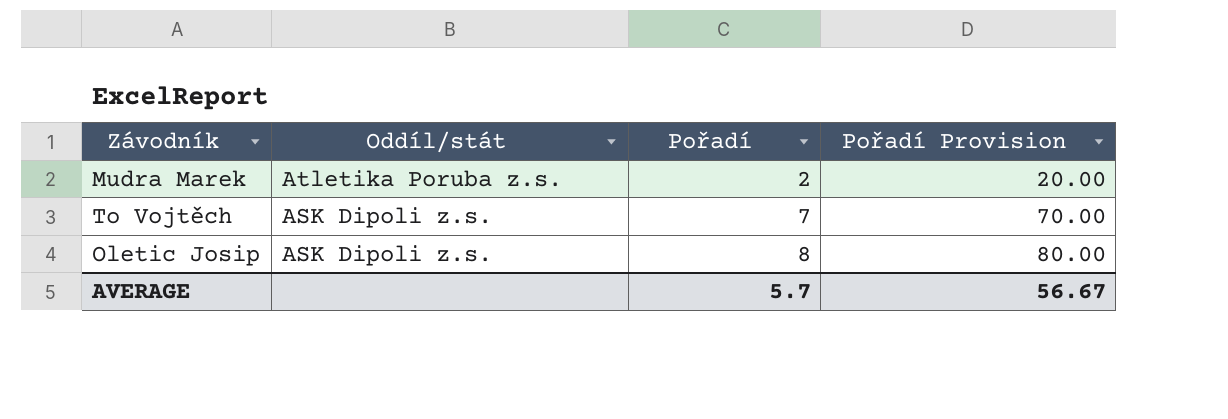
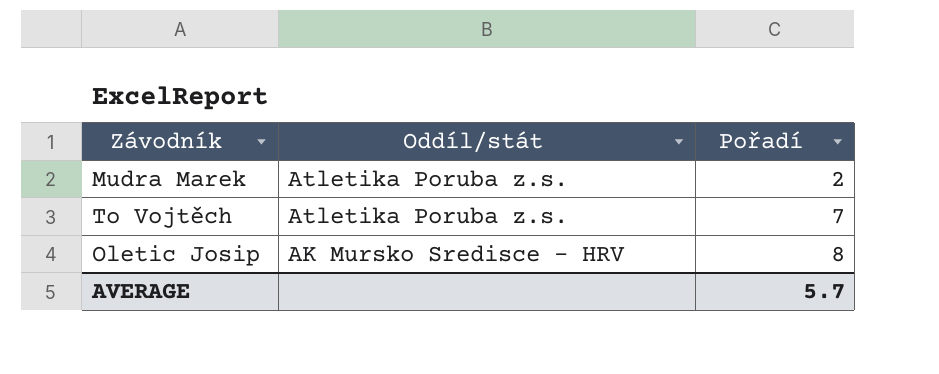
column Pořadí Provision | formula: [Pořadí] * 10 -> none
To Vojtěch | Oddíl/stát: ASK Dipoli z.s. -> Atletika Poruba z.s.
Oletic Josip | Oddíl/stát: ASK Dipoli z.s. -> AK Mursko Sredisce - HRV

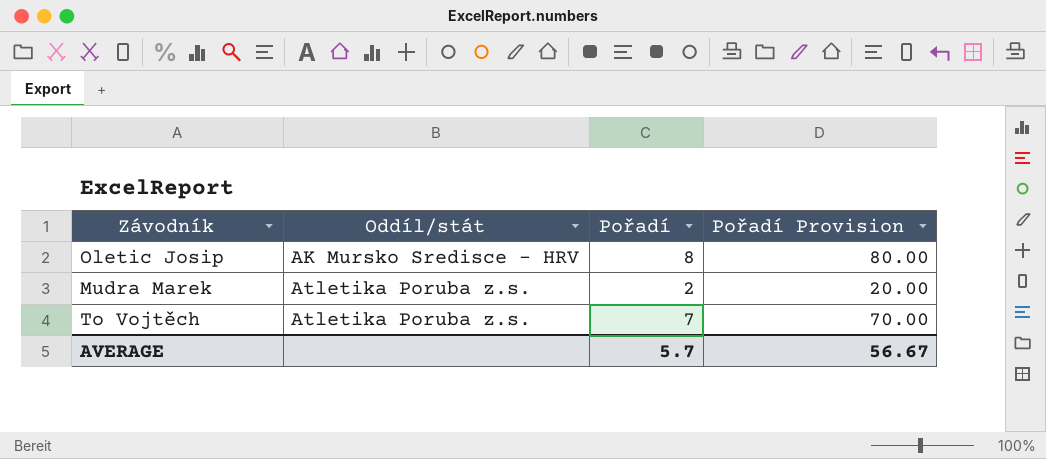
row order: Oddíl/stát descending -> Oddíl/stát ascending
column Pořadí Provision | formula: none -> [Pořadí] * 10

